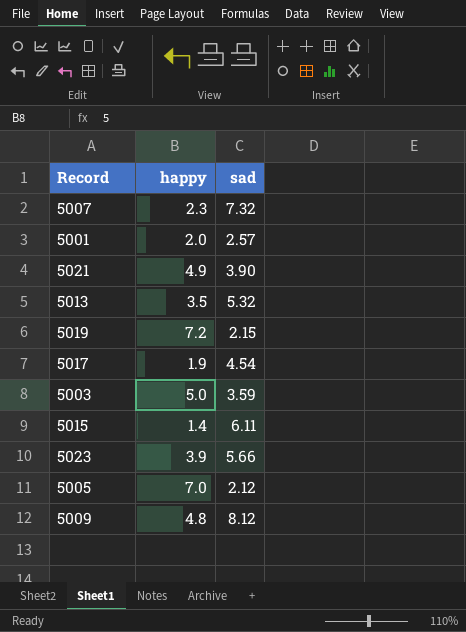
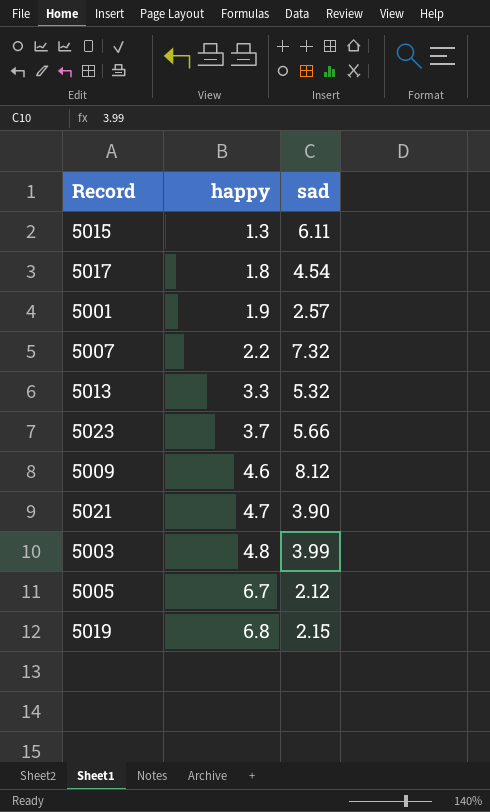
row order: none -> happy ascending
5015 | happy: 1.4 -> 1.3
5017 | happy: 1.9 -> 1.8
5001 | happy: 2.0 -> 1.9
5007 | happy: 2.3 -> 2.2
5013 | happy: 3.5 -> 3.3
5023 | happy: 3.9 -> 3.7
5009 | happy: 4.8 -> 4.6
5021 | happy: 4.9 -> 4.7
5003 | happy: 5.0 -> 4.8
5003 | sad: 3.59 -> 3.99
5005 | happy: 7.0 -> 6.7
5019 | happy: 7.2 -> 6.8

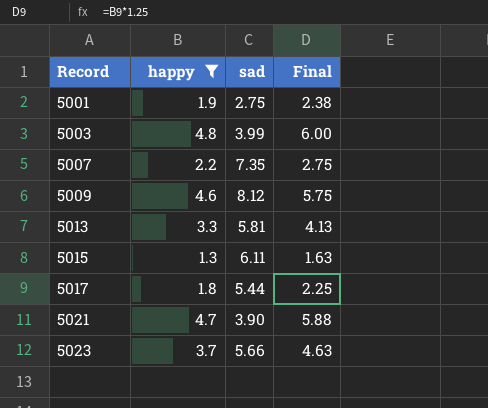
filter: none -> happy <= 4.8
row order: happy ascending -> Record ascending
column Final | formula: none -> [happy] * 1.25
5001 | sad: 2.57 -> 2.75
5007 | sad: 7.32 -> 7.35
5013 | sad: 5.32 -> 5.81
5017 | sad: 4.54 -> 5.44

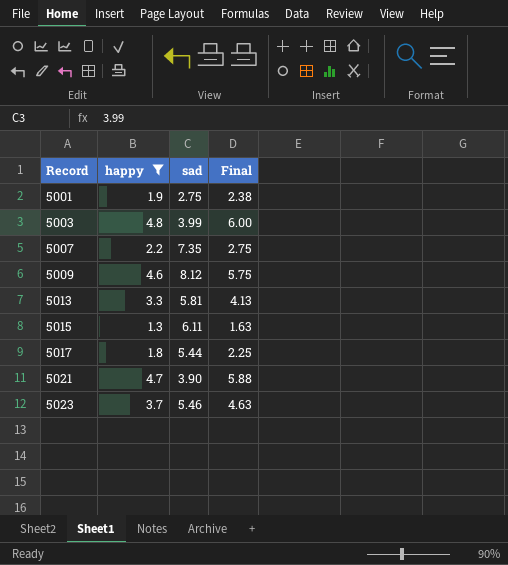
5023 | sad: 5.66 -> 5.46

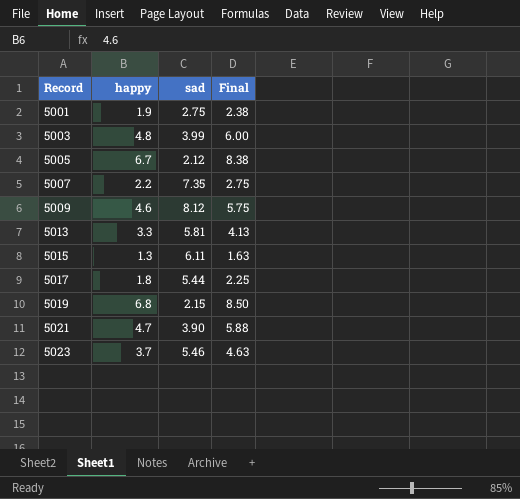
filter: happy <= 4.8 -> none

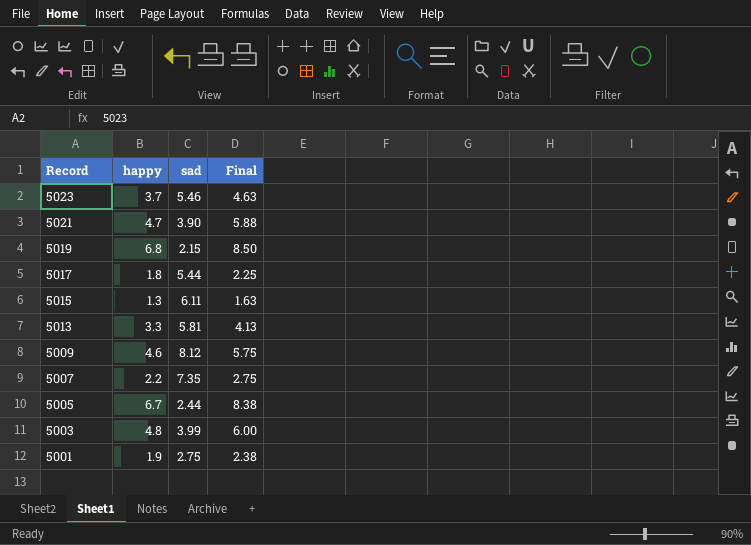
row order: Record ascending -> Record descending
5005 | sad: 2.12 -> 2.44

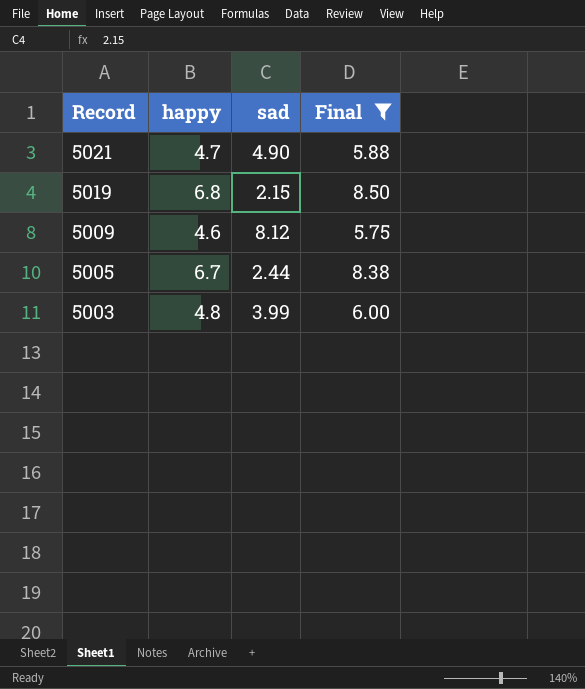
filter: none -> Final >= 5.75
5021 | sad: 3.90 -> 4.90

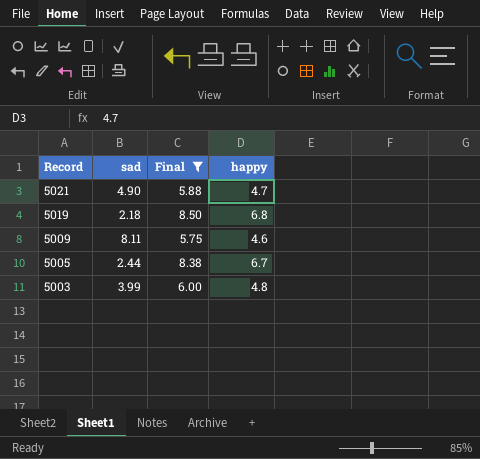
column happy | position: 2 -> 4
5019 | sad: 2.15 -> 2.18
5009 | sad: 8.12 -> 8.11

